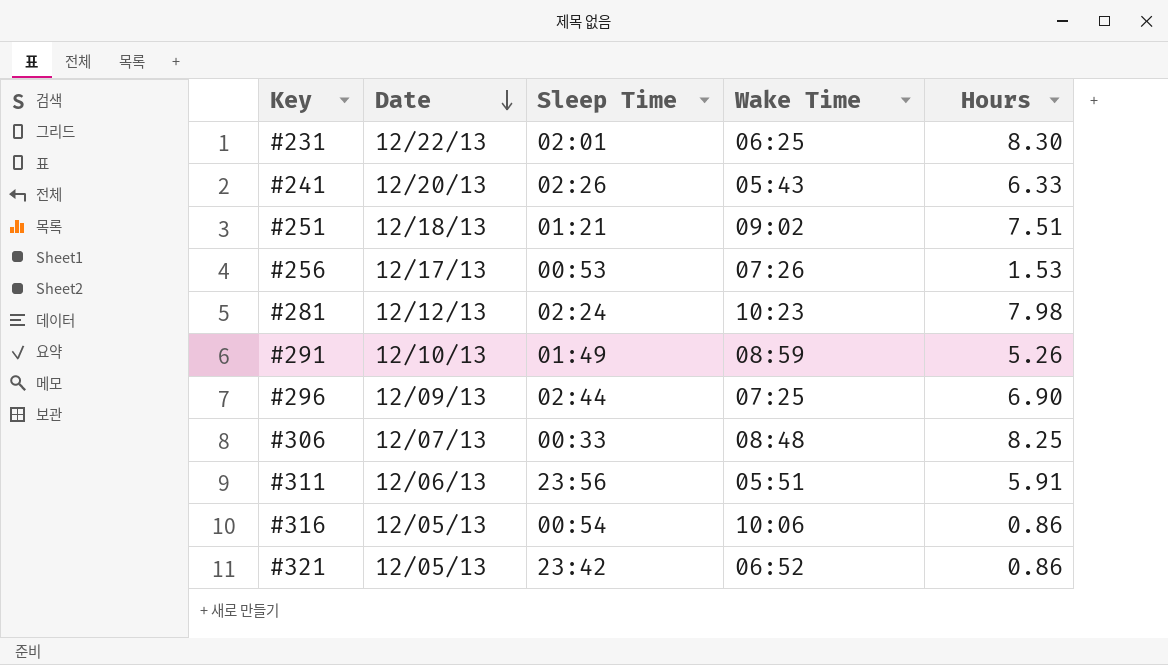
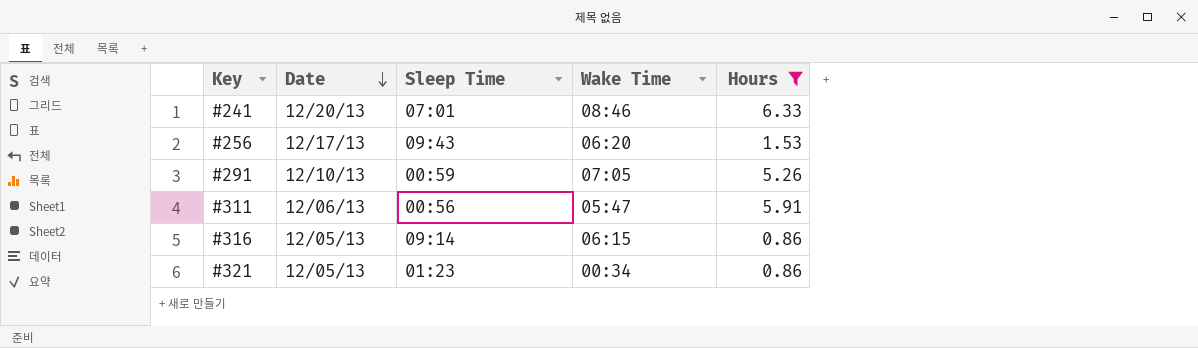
filter: none -> Hours <= 6.33
#241 | Sleep Time: 02:26 -> 07:01
#241 | Wake Time: 05:43 -> 08:46
#256 | Sleep Time: 00:53 -> 09:43
#256 | Wake Time: 07:26 -> 06:20
#291 | Sleep Time: 01:49 -> 00:59
#291 | Wake Time: 08:59 -> 07:05
#311 | Sleep Time: 23:56 -> 00:56
#311 | Wake Time: 05:51 -> 05:47
#316 | Sleep Time: 00:54 -> 09:14
#316 | Wake Time: 10:06 -> 06:15
#321 | Sleep Time: 23:42 -> 01:23
#321 | Wake Time: 06:52 -> 00:34

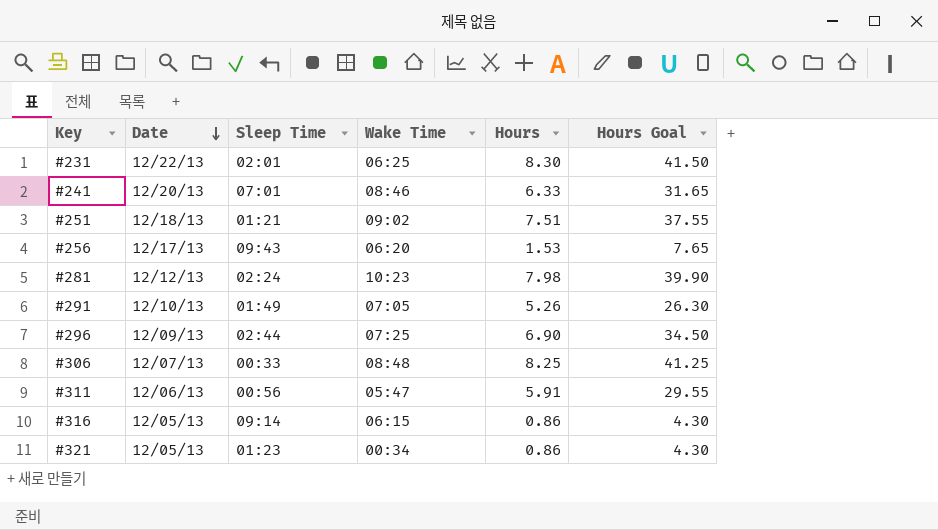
filter: Hours <= 6.33 -> none
column Hours Goal | formula: none -> [Hours] * 5
#291 | Sleep Time: 00:59 -> 01:49

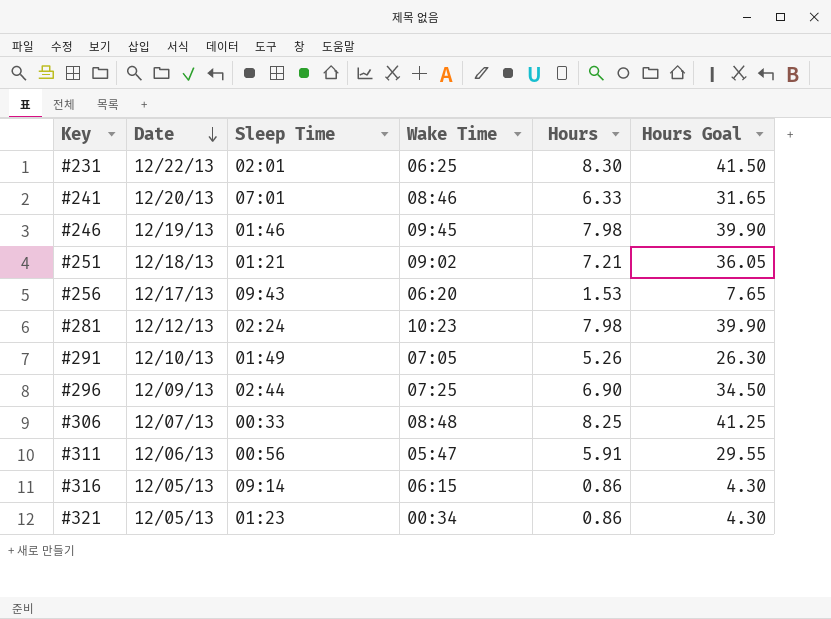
row #246: none -> 12/19/13 | 01:46 | 09:45 | 7.98 | 39.90
#251 | Hours: 7.51 -> 7.21
#251 | Hours Goal: 37.55 -> 36.05

